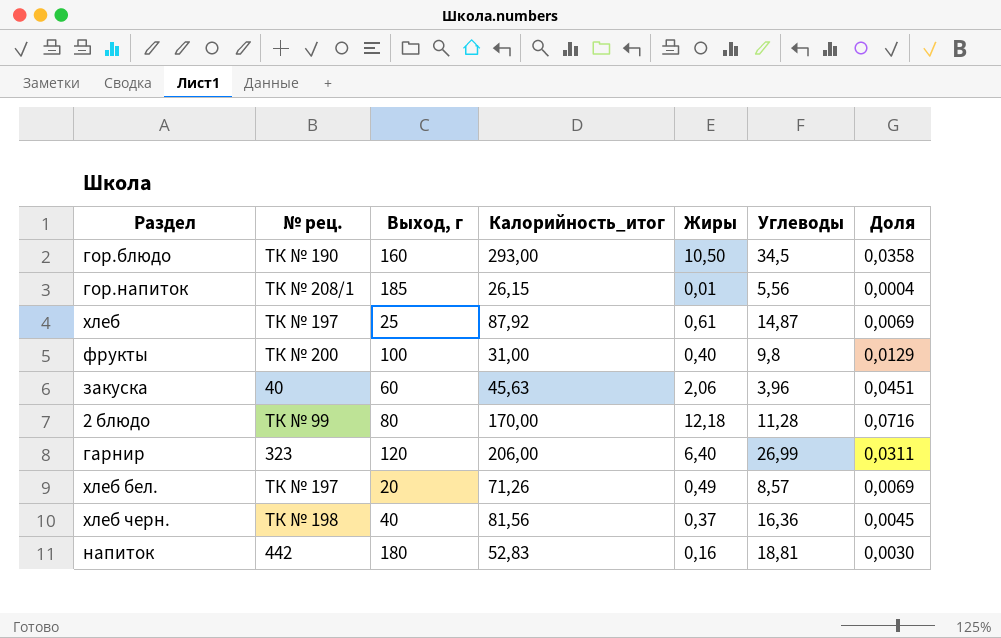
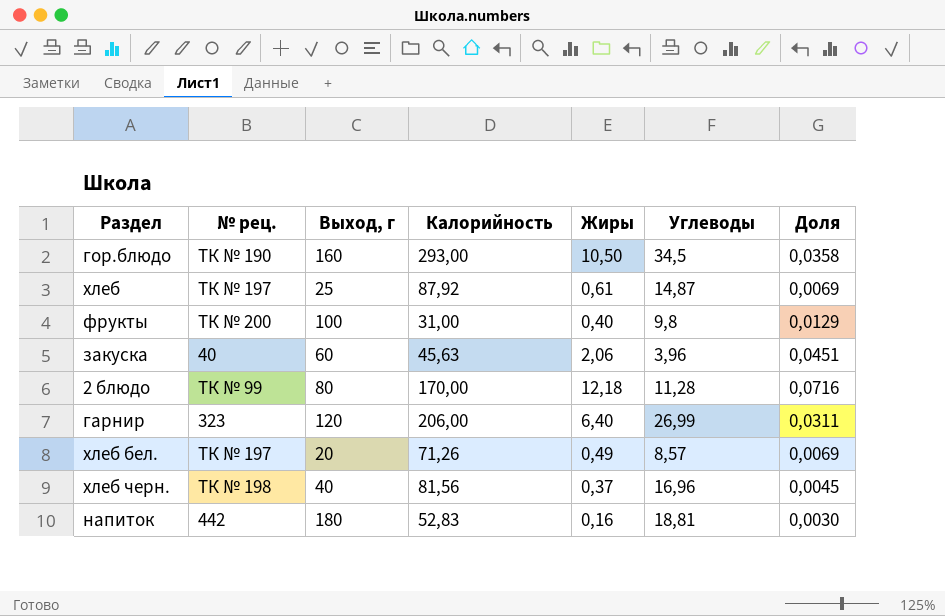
column name: Калорийность_итог -> Калорийность
row гор.напиток: ТК № 208/1 | 185 | 26,15 | 0,01 | 5,56 | 0,0004 -> none
хлеб черн. | Углеводы: 16,36 -> 16,96

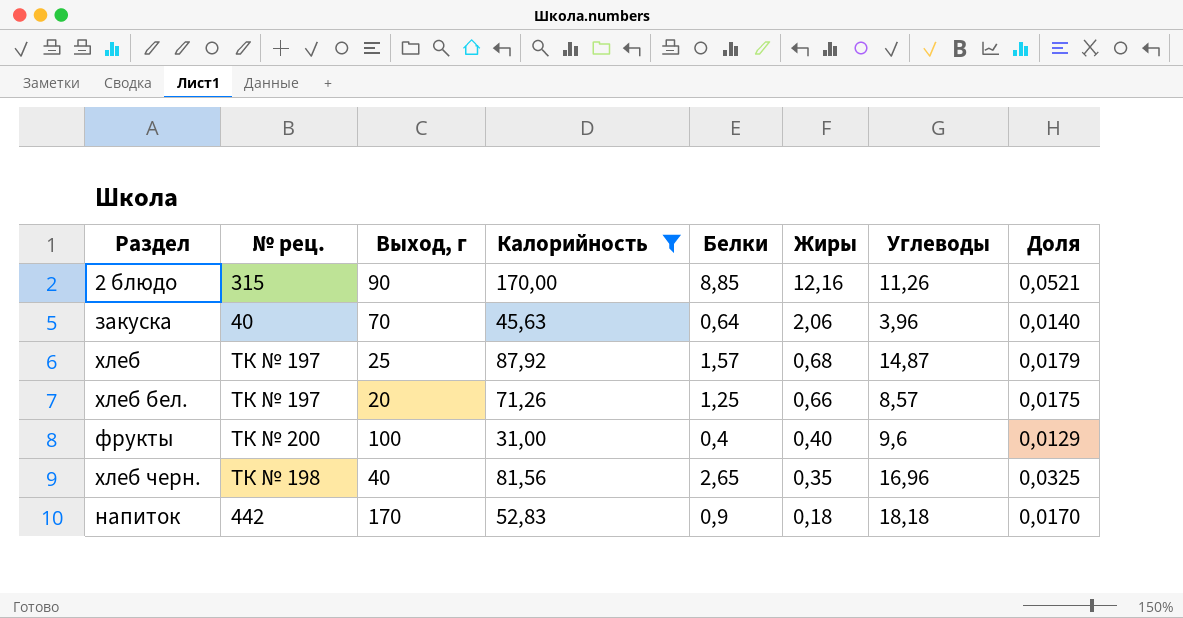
filter: none -> Калорийность <= 170,00
row order: none -> Жиры descending
column Белки | position: none -> 5
column Доля | formula: [Жиры] / [Калорийность] -> [Белки] / [Калорийность]
2 блюдо | № рец.: ТК № 99 -> 315
2 блюдо | Выход, г: 80 -> 90
2 блюдо | Жиры: 12,18 -> 12,16
2 блюдо | Углеводы: 11,28 -> 11,26
закуска | Выход, г: 60 -> 70
хлеб | Жиры: 0,61 -> 0,68
хлеб бел. | Жиры: 0,49 -> 0,66
фрукты | Углеводы: 9,8 -> 9,6
хлеб черн. | Жиры: 0,37 -> 0,35
напиток | Выход, г: 180 -> 170
напиток | Жиры: 0,16 -> 0,18
напиток | Углеводы: 18,81 -> 18,18

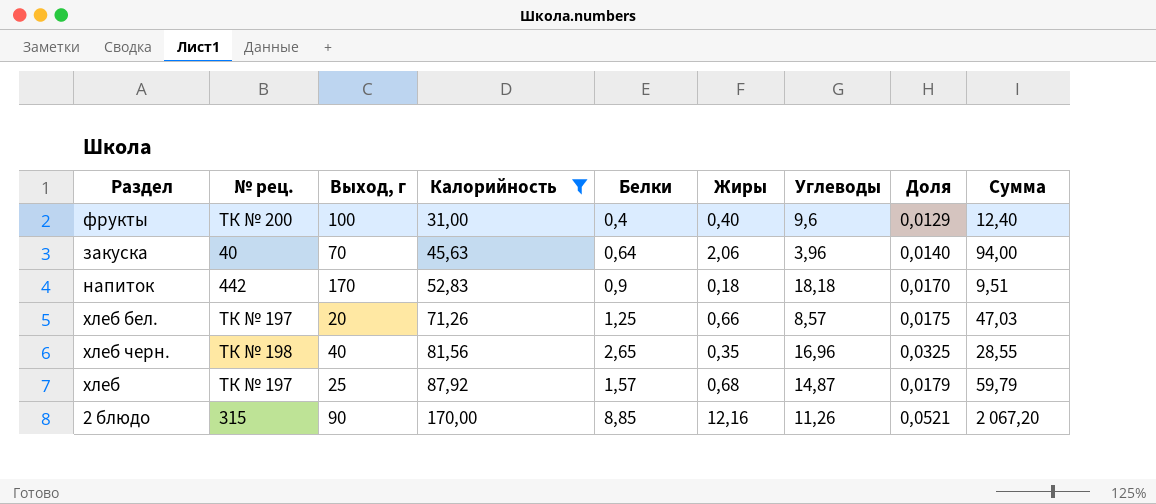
row order: Жиры descending -> Калорийность ascending
column Сумма | formula: none -> [Калорийность] * [Жиры]

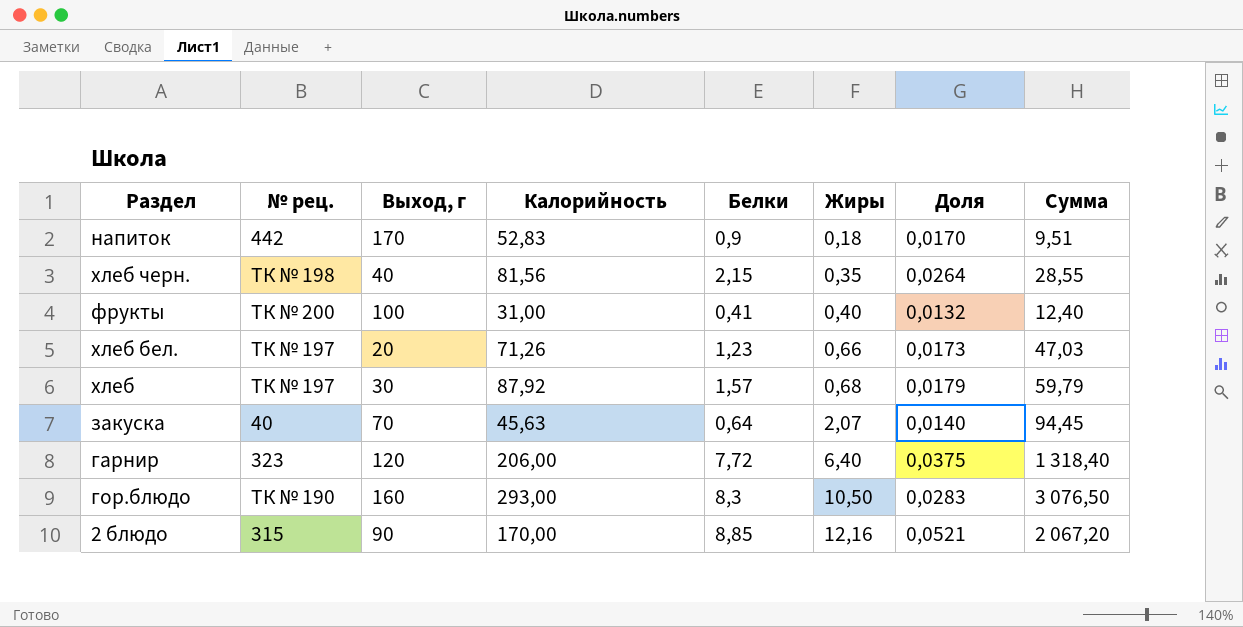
filter: Калорийность <= 170,00 -> none
row order: Калорийность ascending -> Жиры ascending
column Углеводы | position: 7 -> none
хлеб черн. | Белки: 2,65 -> 2,15
хлеб черн. | Доля: 0,0325 -> 0,0264
фрукты | Белки: 0,4 -> 0,41
фрукты | Доля: 0,0129 -> 0,0132
хлеб бел. | Белки: 1,25 -> 1,23
хлеб бел. | Доля: 0,0175 -> 0,0173
хлеб | Выход, г: 25 -> 30
закуска | Жиры: 2,06 -> 2,07
закуска | Сумма: 94,00 -> 94,45

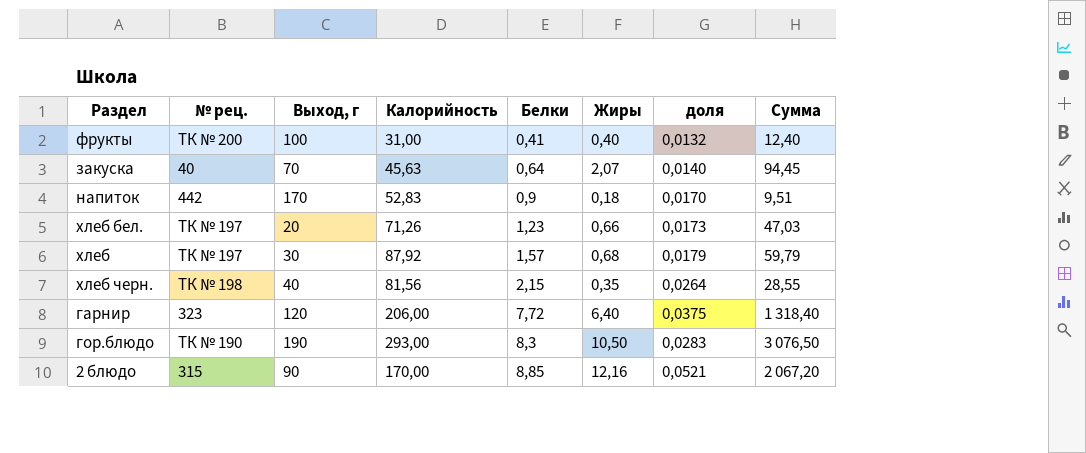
row order: Жиры ascending -> Белки ascending
column name: Доля -> доля
гор.блюдо | Выход, г: 160 -> 190

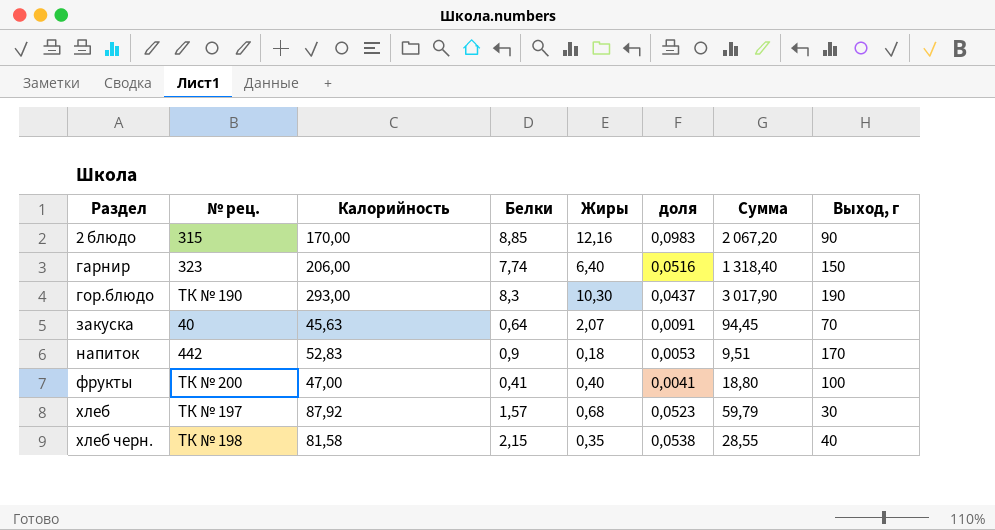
row order: Белки ascending -> Раздел ascending
column доля | formula: [Белки] / [Калорийность] -> [Белки] / [Выход, г]
column Выход, г | position: 3 -> 8
row хлеб бел.: ТК № 197 | 20 | 71,26 | 1,23 | 0,66 | 0,0173 | 47,03 -> none
гарнир | Белки: 7,72 -> 7,74
гарнир | Выход, г: 120 -> 150
гор.блюдо | Жиры: 10,50 -> 10,30
гор.блюдо | Сумма: 3 076,50 -> 3 017,90
фрукты | Калорийность: 31,00 -> 47,00
фрукты | Сумма: 12,40 -> 18,80
хлеб черн. | Калорийность: 81,56 -> 81,58

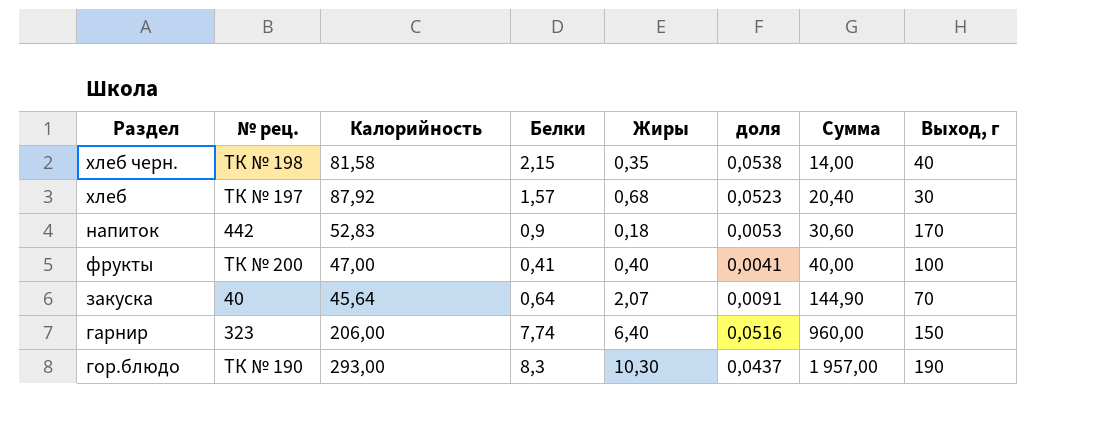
row order: Раздел ascending -> Сумма ascending
column Сумма | formula: [Калорийность] * [Жиры] -> [Жиры] * [Выход, г]
row 2 блюдо: 315 | 170,00 | 8,85 | 12,16 | 0,0983 | 2 067,20 | 90 -> none
закуска | Калорийность: 45,63 -> 45,64

